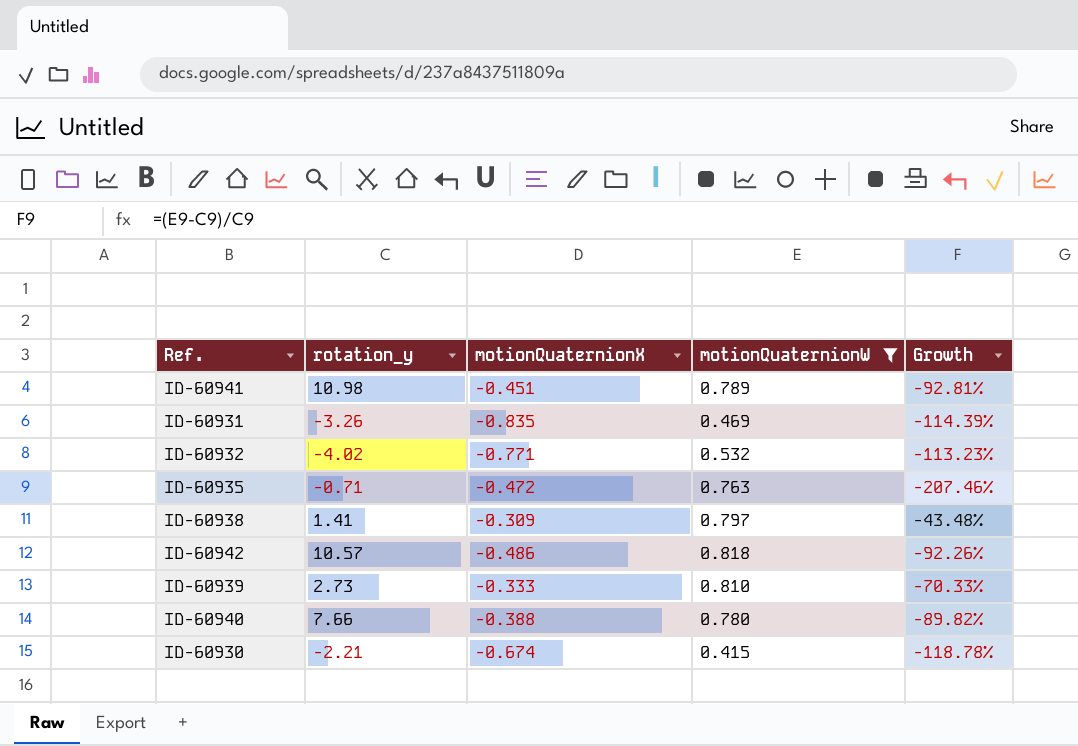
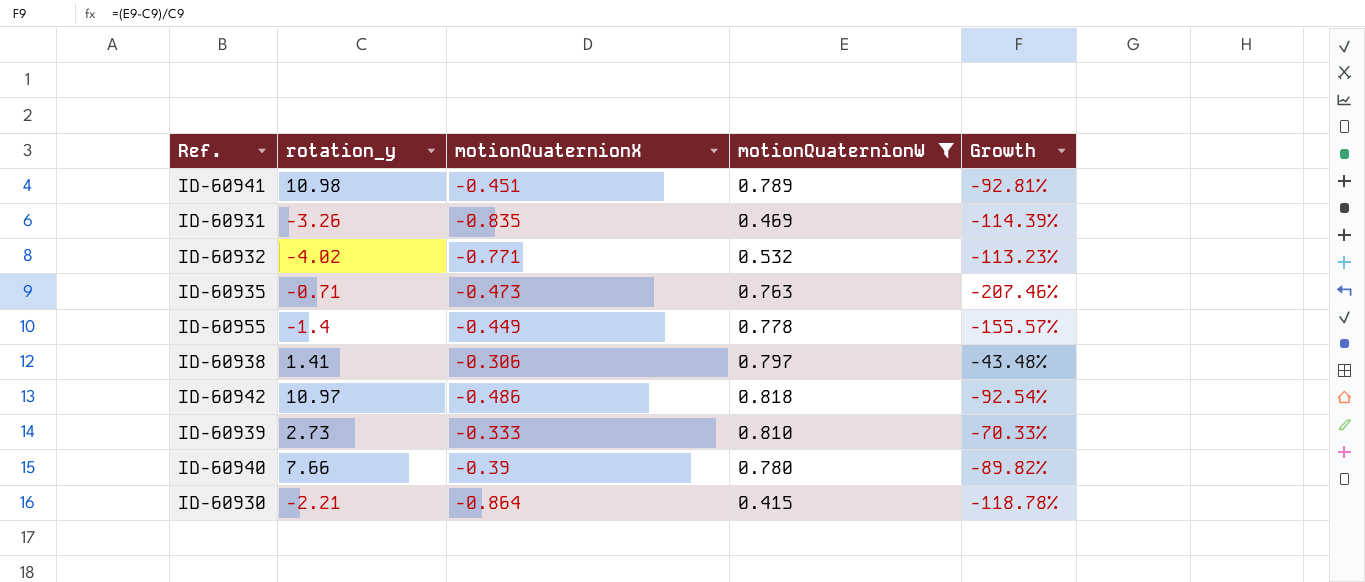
ID-60935 | motionQuaternionX: -0.472 -> -0.473
row ID-60955: none -> -1.4 | -0.449 | 0.778 | -155.57%
ID-60938 | motionQuaternionX: -0.309 -> -0.306
ID-60942 | rotation_y: 10.57 -> 10.97
ID-60942 | Growth: -92.26% -> -92.54%
ID-60940 | motionQuaternionX: -0.388 -> -0.39
ID-60930 | motionQuaternionX: -0.674 -> -0.864

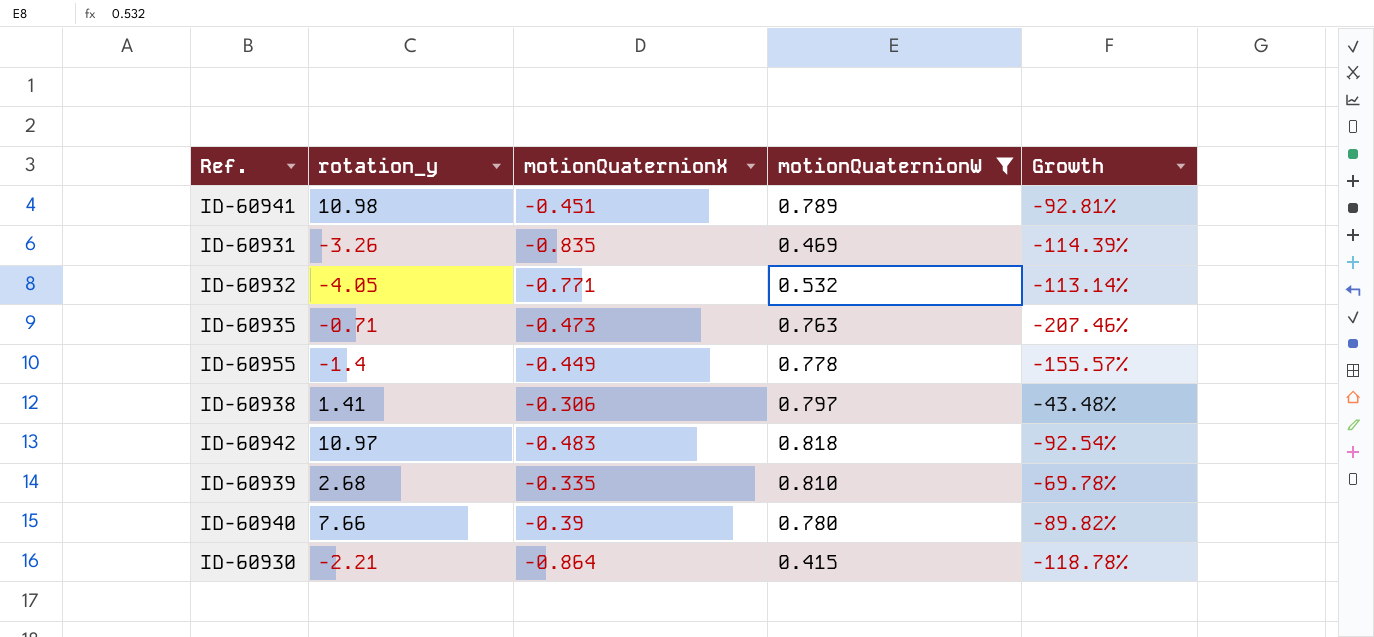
ID-60932 | rotation_y: -4.02 -> -4.05
ID-60932 | Growth: -113.23% -> -113.14%
ID-60942 | motionQuaternionX: -0.486 -> -0.483
ID-60939 | rotation_y: 2.73 -> 2.68
ID-60939 | motionQuaternionX: -0.333 -> -0.335
ID-60939 | Growth: -70.33% -> -69.78%

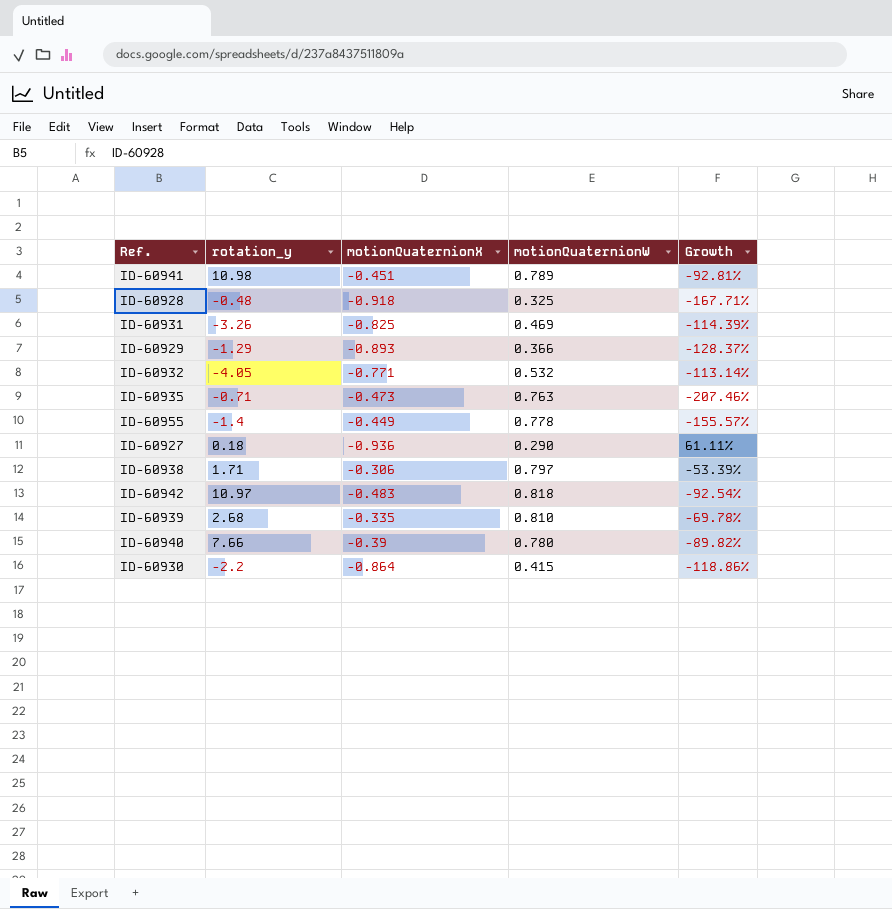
filter: motionQuaternionW >= 0.415 -> none
ID-60931 | motionQuaternionX: -0.835 -> -0.825
ID-60938 | rotation_y: 1.41 -> 1.71
ID-60938 | Growth: -43.48% -> -53.39%
ID-60930 | rotation_y: -2.21 -> -2.2
ID-60930 | Growth: -118.78% -> -118.86%

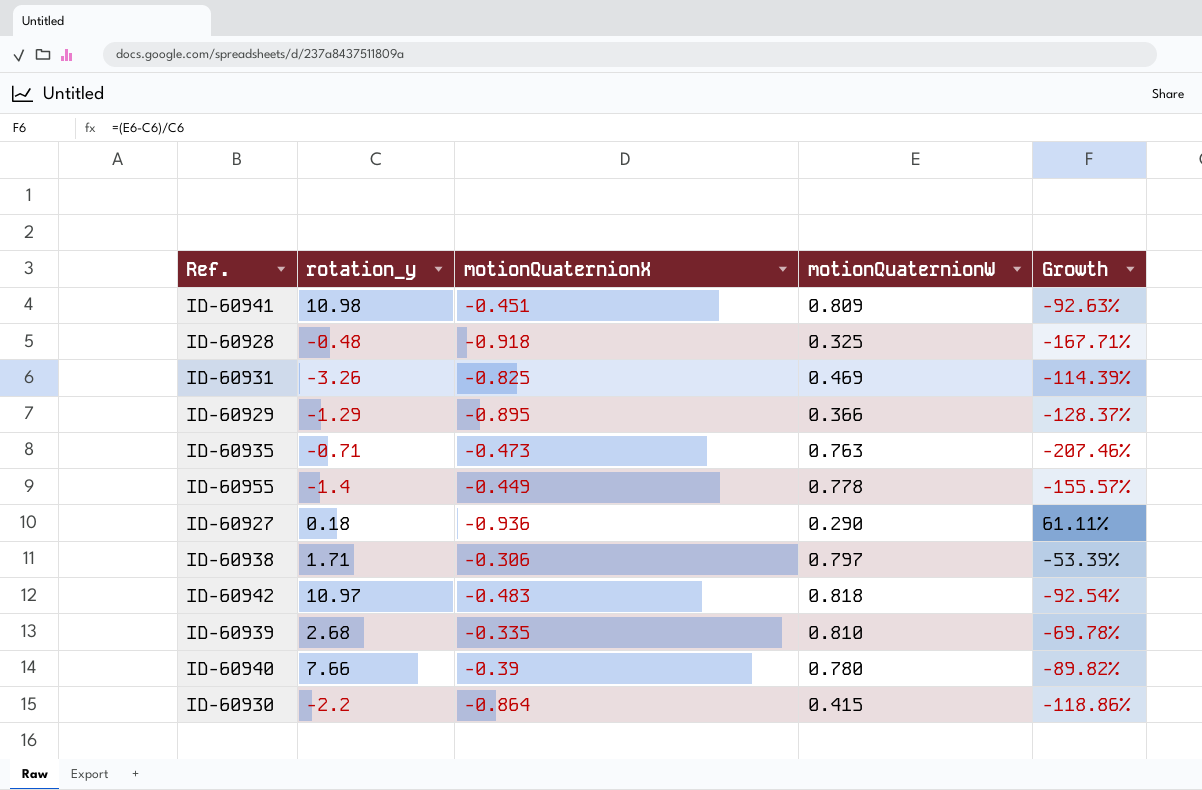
row ID-60932: -4.05 | -0.771 | 0.532 | -113.14% -> none
ID-60941 | motionQuaternionW: 0.789 -> 0.809
ID-60941 | Growth: -92.81% -> -92.63%
ID-60929 | motionQuaternionX: -0.893 -> -0.895

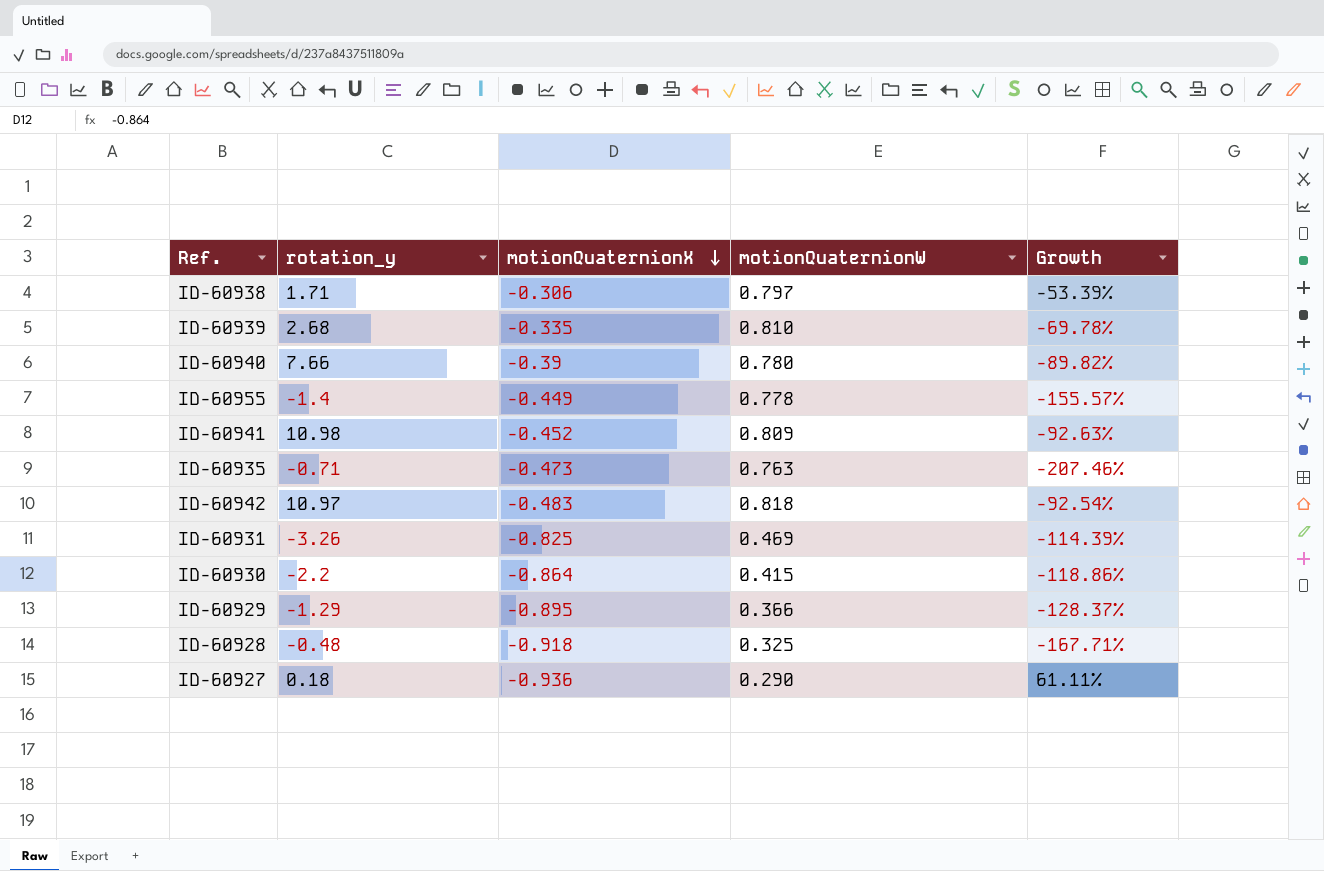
row order: none -> motionQuaternionX descending
ID-60941 | motionQuaternionX: -0.451 -> -0.452

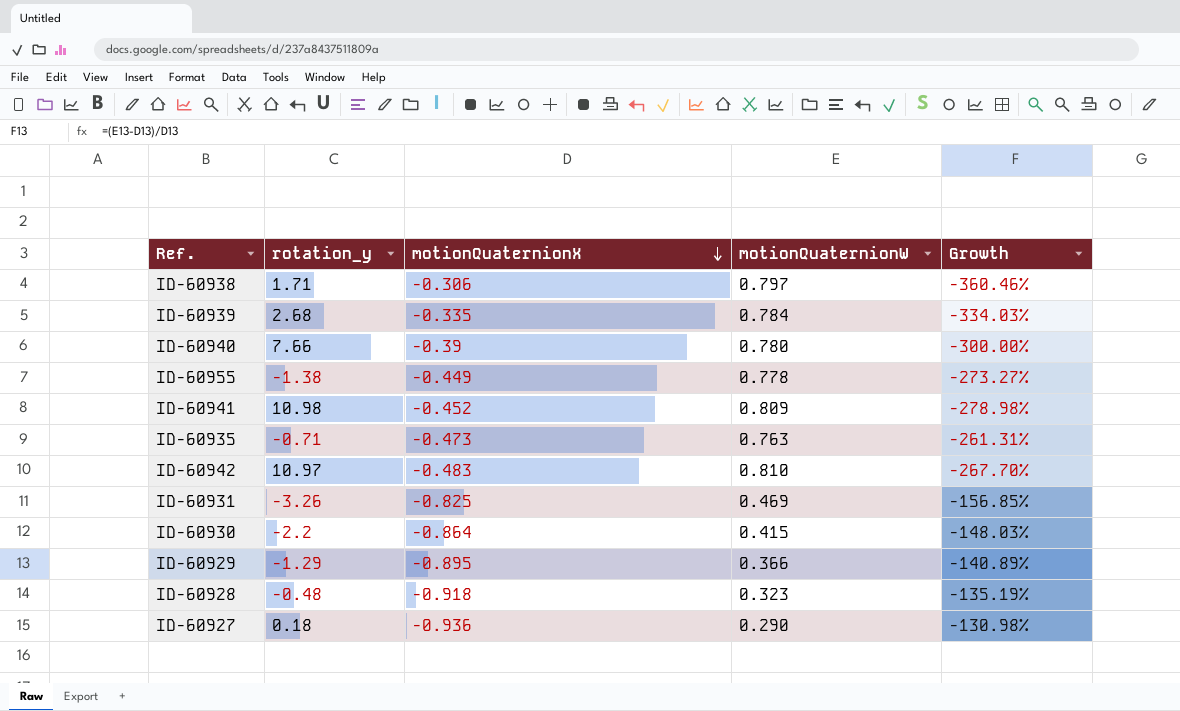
column Growth | formula: ([motionQuaternionW] - [rotation_y]) / [rotation_y] -> ([motionQuaternionW] - [motionQuaternionX]) / [motionQuaternionX]
ID-60939 | motionQuaternionW: 0.810 -> 0.784
ID-60955 | rotation_y: -1.4 -> -1.38
ID-60942 | motionQuaternionW: 0.818 -> 0.810
ID-60928 | motionQuaternionW: 0.325 -> 0.323

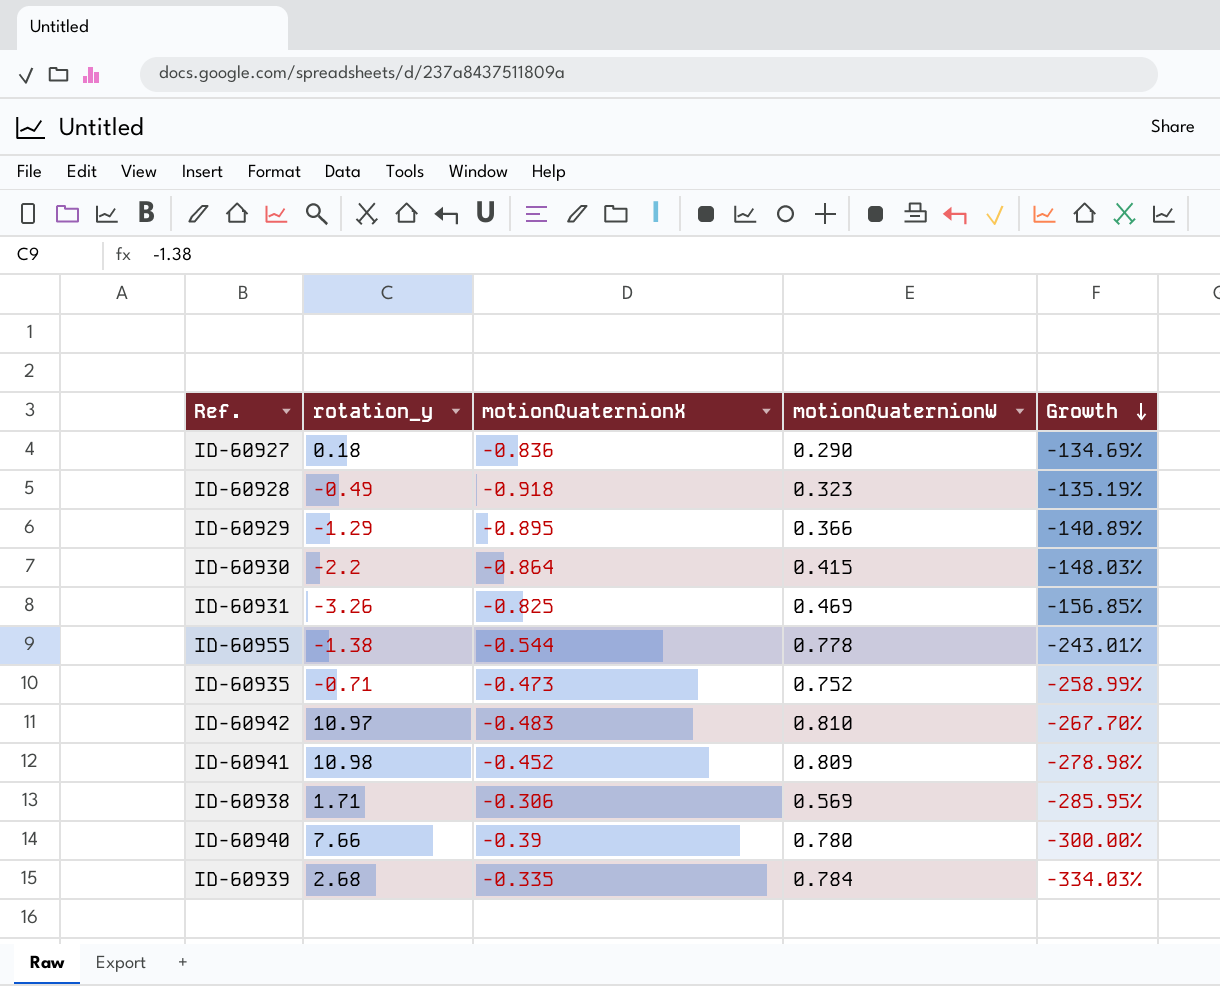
row order: motionQuaternionX descending -> Growth descending
ID-60927 | motionQuaternionX: -0.936 -> -0.836
ID-60927 | Growth: -130.98% -> -134.69%
ID-60928 | rotation_y: -0.48 -> -0.49
ID-60955 | motionQuaternionX: -0.449 -> -0.544
ID-60955 | Growth: -273.27% -> -243.01%
ID-60935 | motionQuaternionW: 0.763 -> 0.752
ID-60935 | Growth: -261.31% -> -258.99%
ID-60938 | motionQuaternionW: 0.797 -> 0.569
ID-60938 | Growth: -360.46% -> -285.95%

